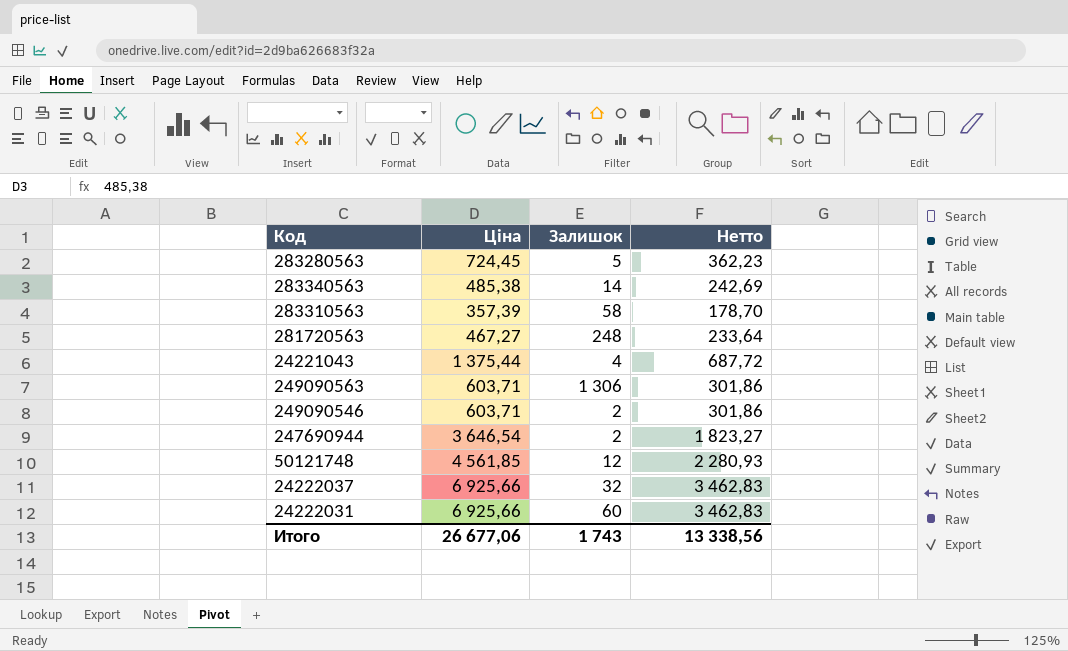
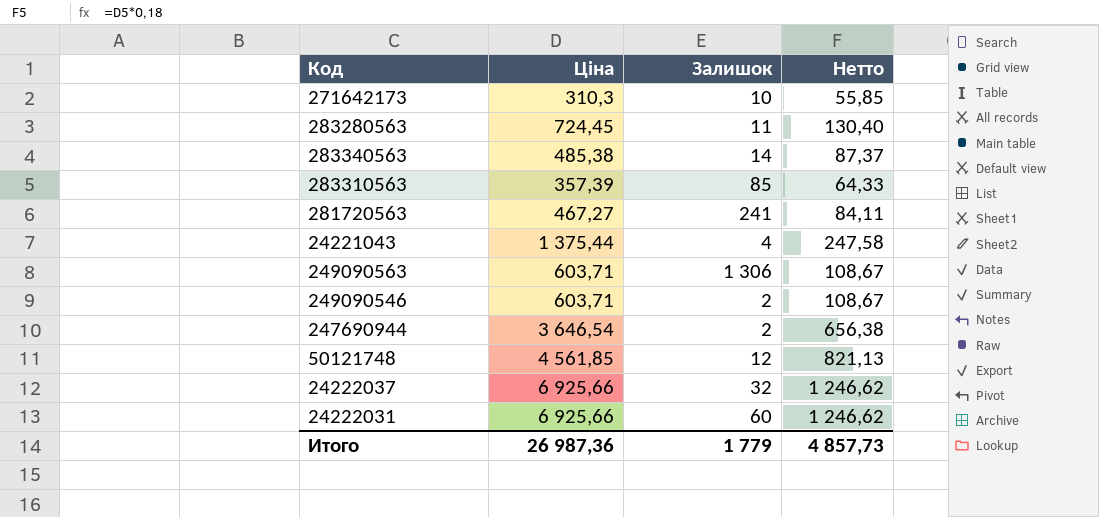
column Нетто | formula: [Ціна] * 0,5 -> [Ціна] * 0,18
row 271642173: none -> 310,3 | 10 | 55,85
283280563 | Залишок: 5 -> 11
283310563 | Залишок: 58 -> 85
281720563 | Залишок: 248 -> 241
Итого | Ціна: 26 677,06 -> 26 987,36
Итого | Залишок: 1 743 -> 1 779
Итого | Нетто: 13 338,56 -> 4 857,73

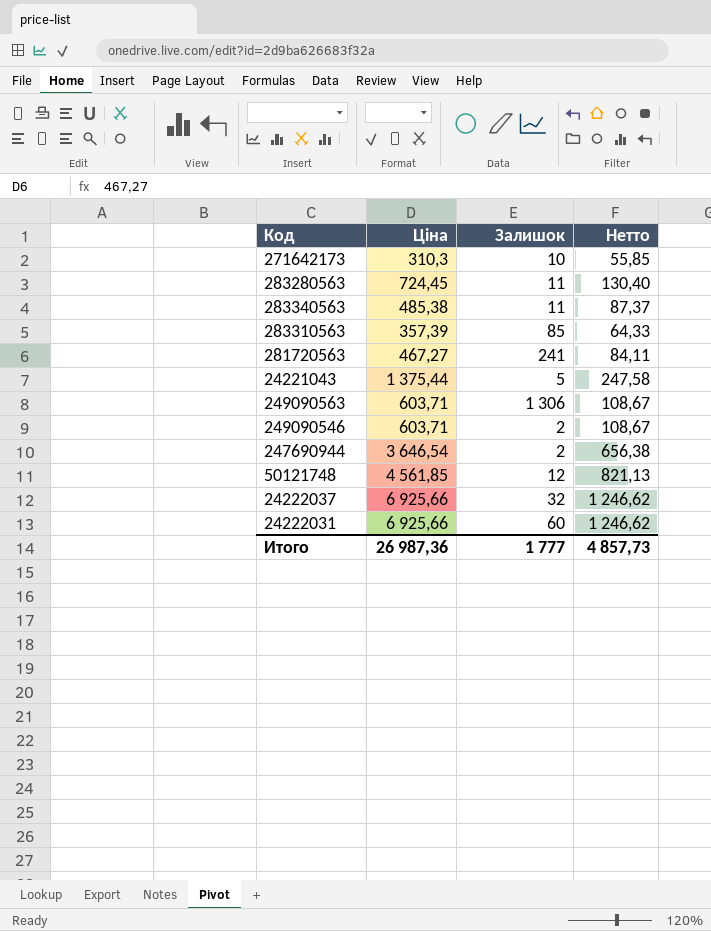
283340563 | Залишок: 14 -> 11
24221043 | Залишок: 4 -> 5
Итого | Залишок: 1 779 -> 1 777

